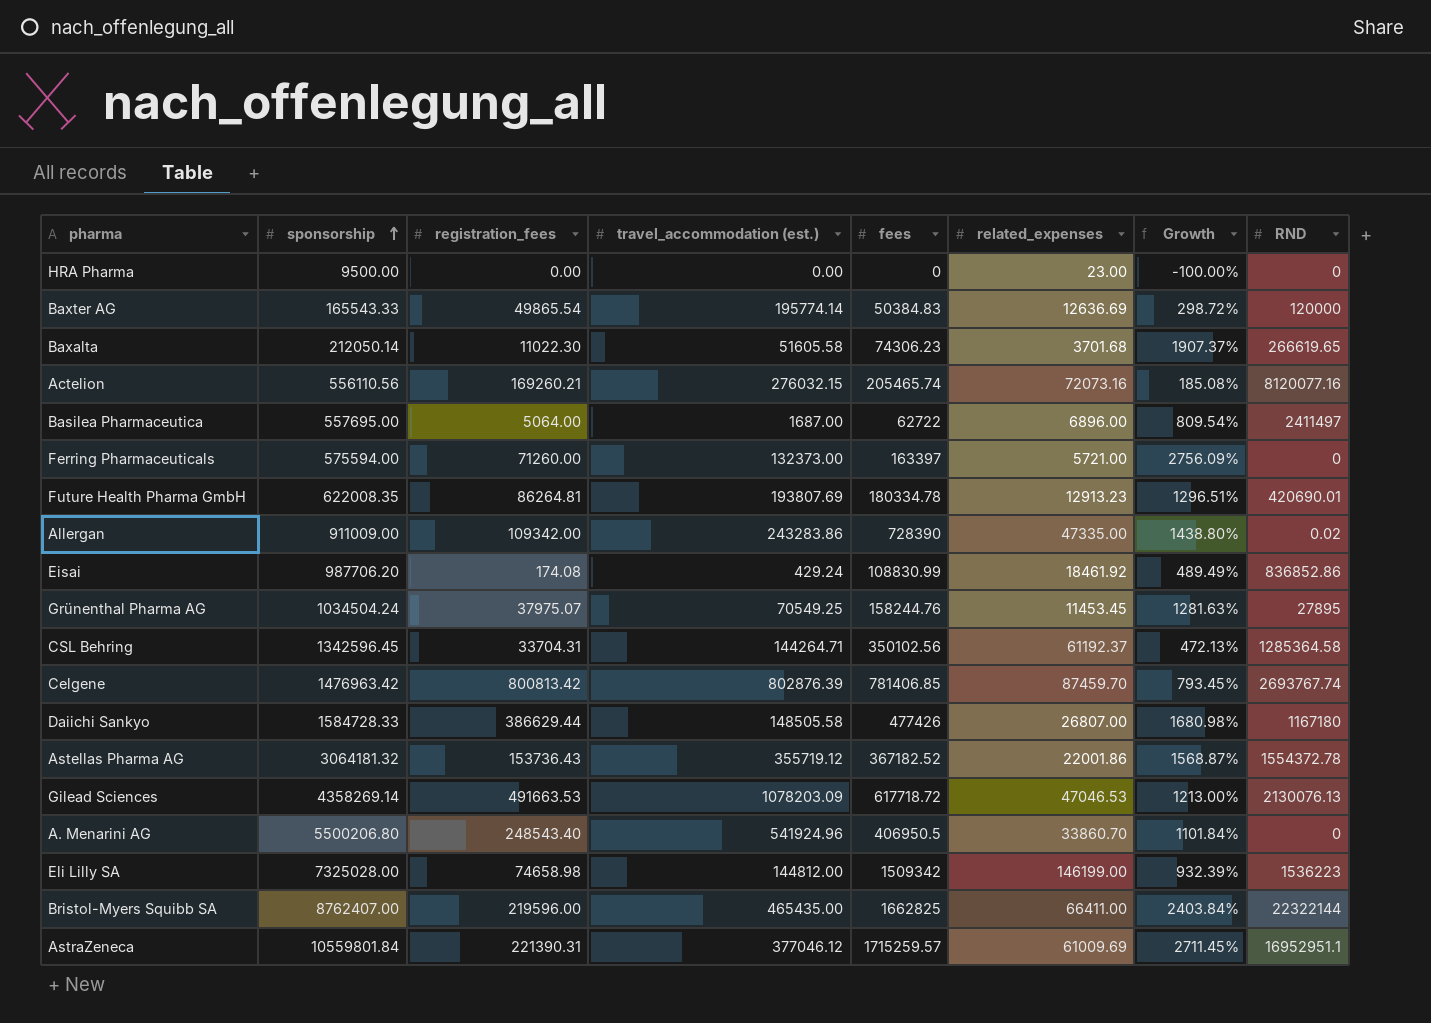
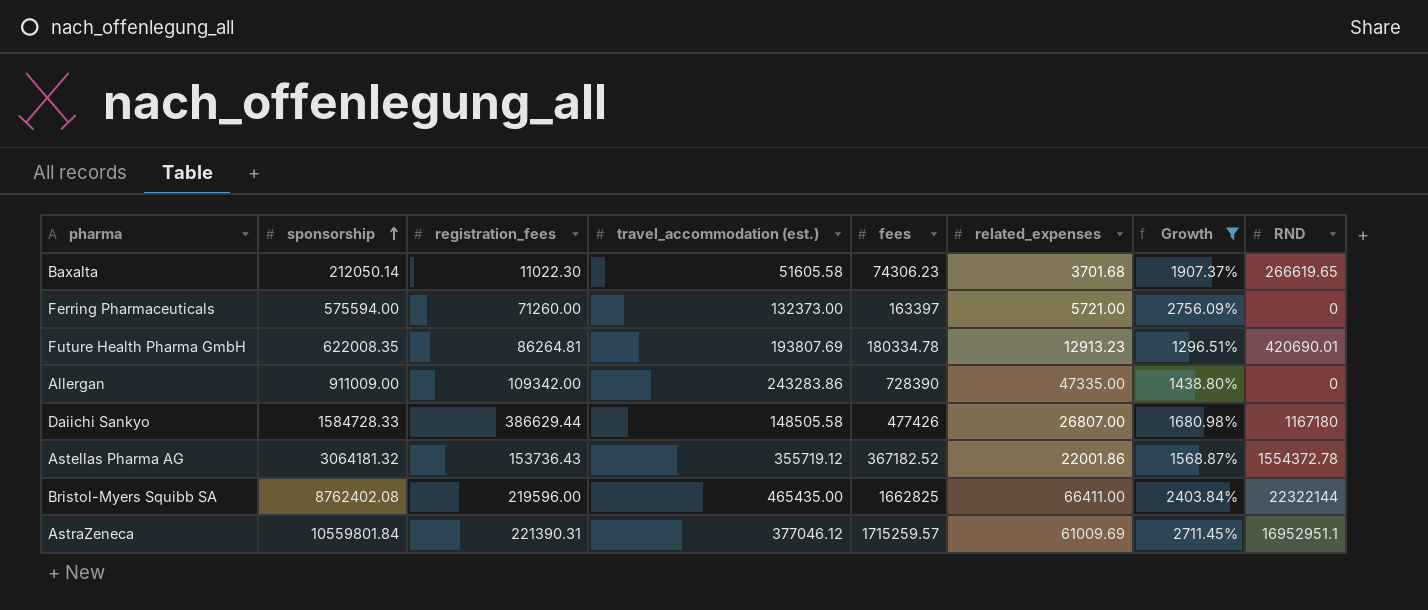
filter: none -> Growth >= 1296.51%
Allergan | RND: 0.02 -> 0
Bristol-Myers Squibb SA | sponsorship: 8762407.00 -> 8762402.08

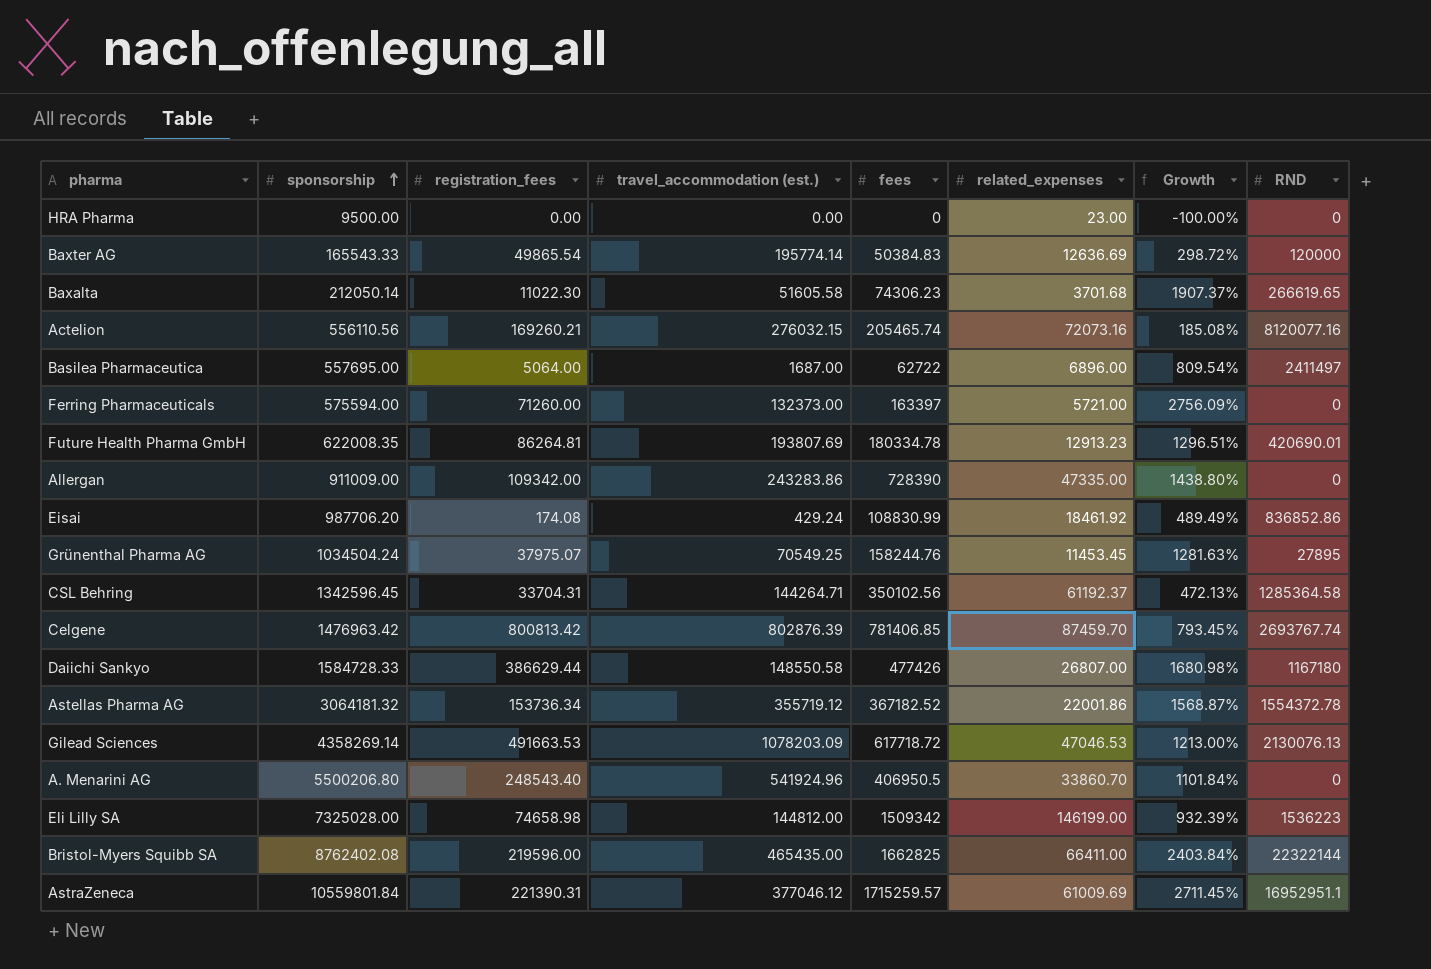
filter: Growth >= 1296.51% -> none
Daiichi Sankyo | travel_accommodation (est.): 148505.58 -> 148550.58
Astellas Pharma AG | registration_fees: 153736.43 -> 153736.34

